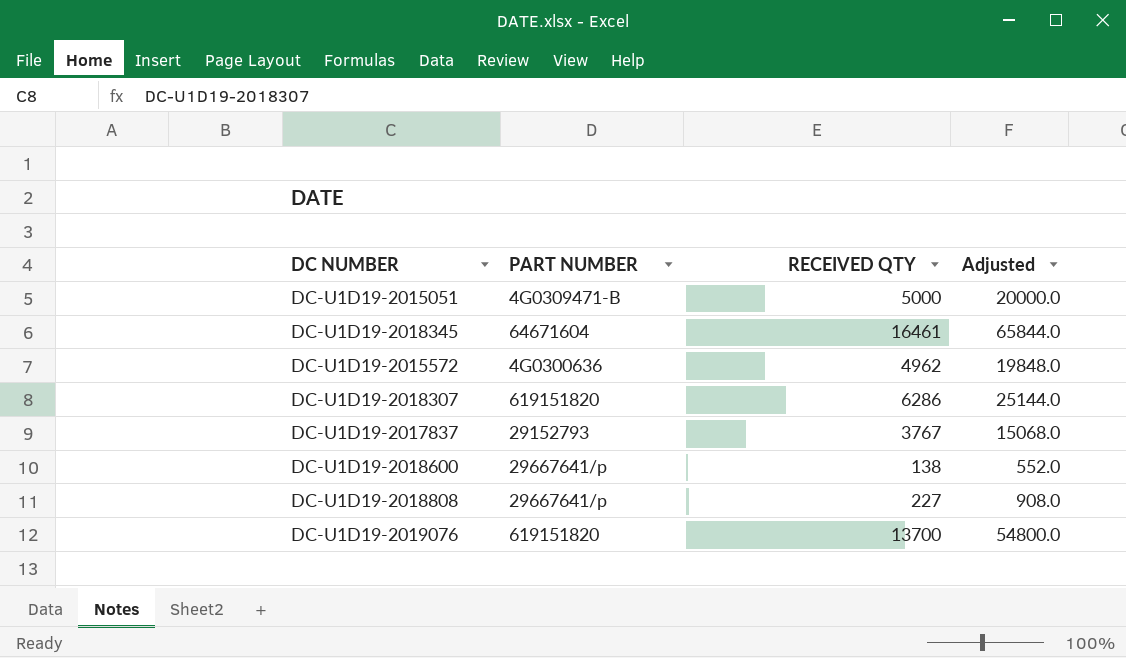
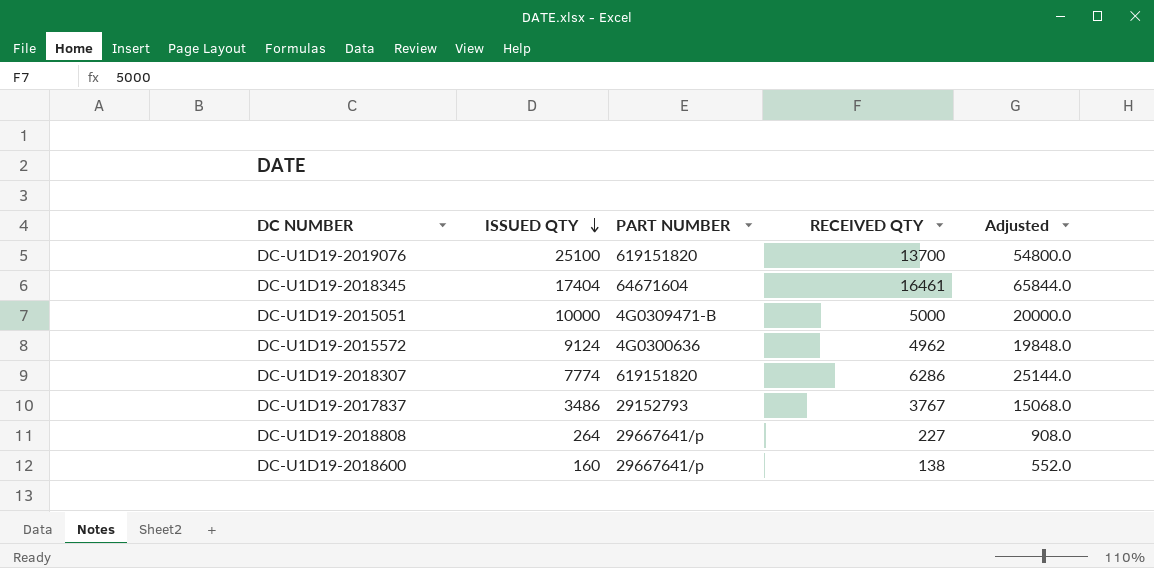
row order: none -> ISSUED QTY descending
column ISSUED QTY | position: none -> 2

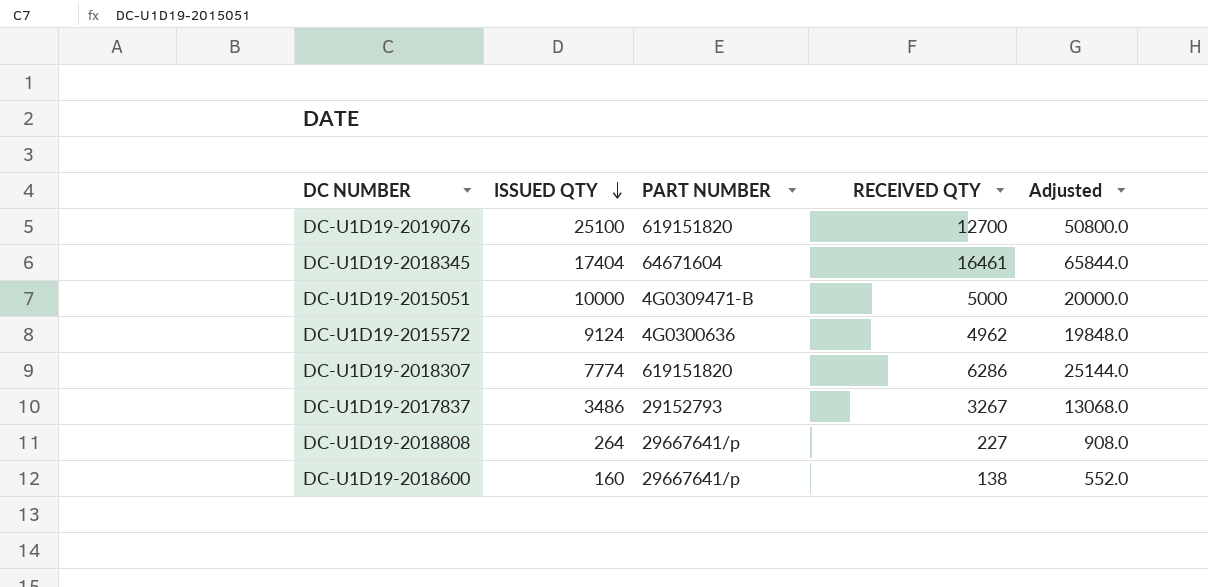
DC-U1D19-2019076 | RECEIVED QTY: 13700 -> 12700
DC-U1D19-2019076 | Adjusted: 54800.0 -> 50800.0
DC-U1D19-2017837 | RECEIVED QTY: 3767 -> 3267
DC-U1D19-2017837 | Adjusted: 15068.0 -> 13068.0

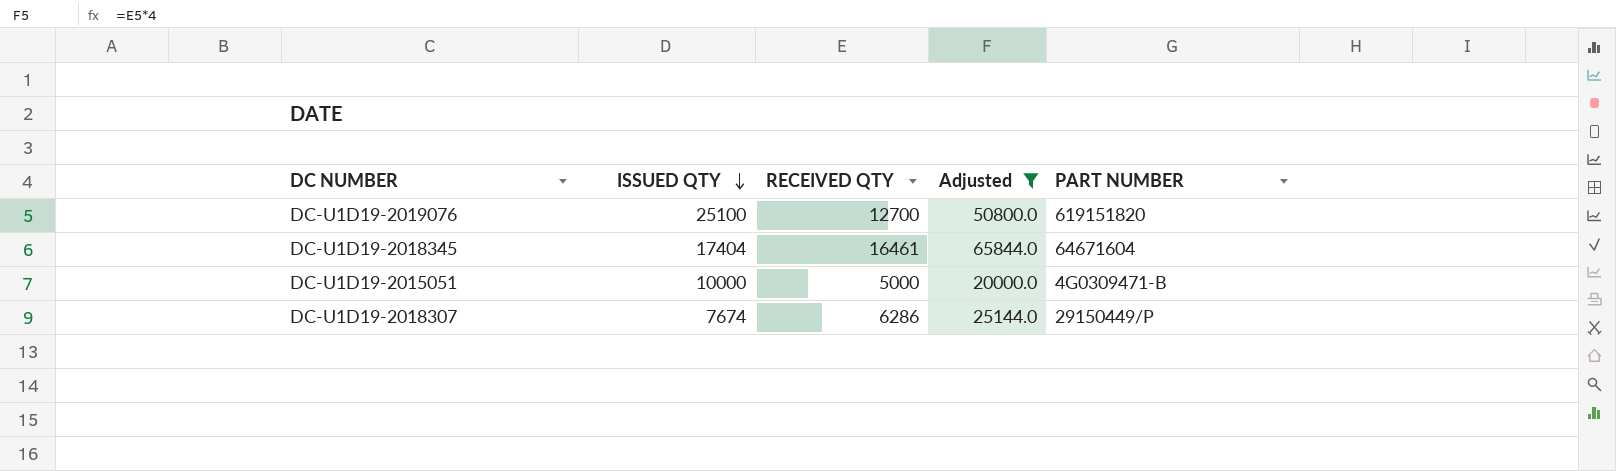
filter: none -> Adjusted >= 20000.0
column PART NUMBER | position: 3 -> 5
DC-U1D19-2018307 | ISSUED QTY: 7774 -> 7674
DC-U1D19-2018307 | PART NUMBER: 619151820 -> 29150449/P

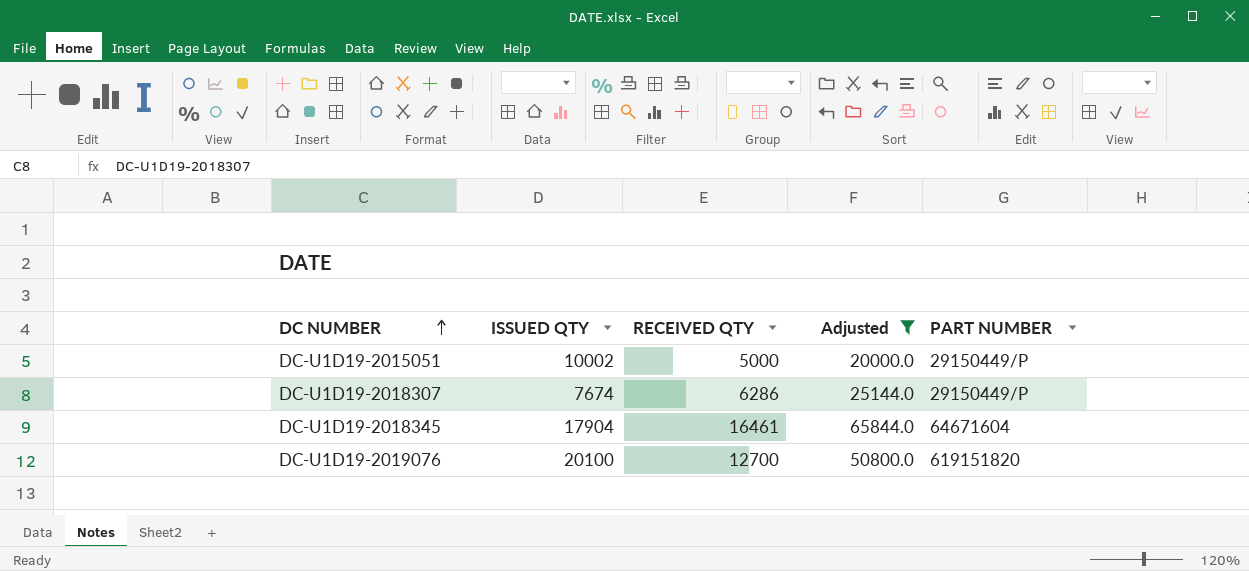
row order: ISSUED QTY descending -> DC NUMBER ascending
DC-U1D19-2015051 | ISSUED QTY: 10000 -> 10002
DC-U1D19-2015051 | PART NUMBER: 4G0309471-B -> 29150449/P
DC-U1D19-2018345 | ISSUED QTY: 17404 -> 17904
DC-U1D19-2019076 | ISSUED QTY: 25100 -> 20100

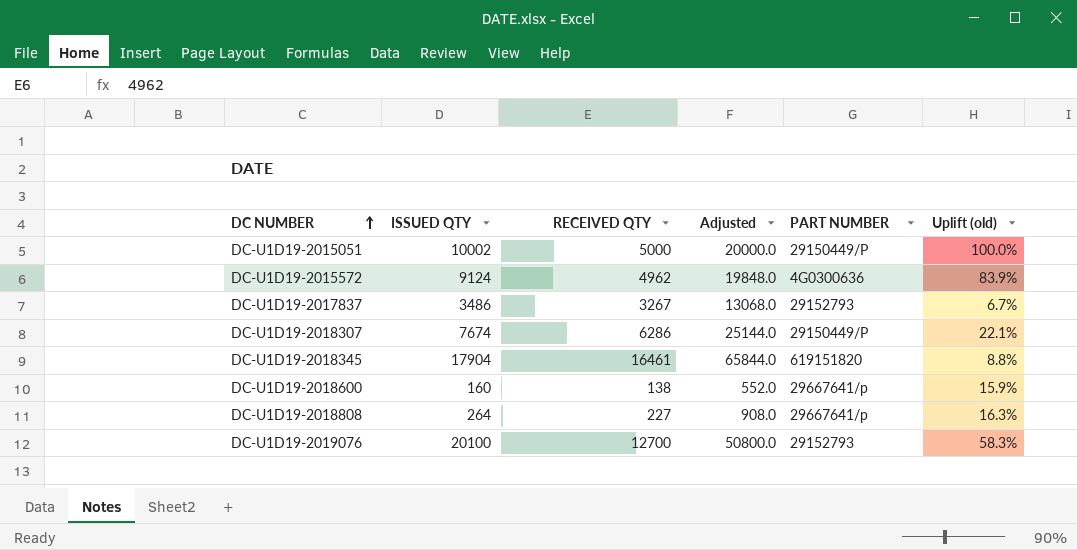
filter: Adjusted >= 20000.0 -> none
column Uplift (old) | formula: none -> ([ISSUED QTY] - [RECEIVED QTY]) / [RECEIVED QTY]
DC-U1D19-2018345 | PART NUMBER: 64671604 -> 619151820
DC-U1D19-2019076 | PART NUMBER: 619151820 -> 29152793

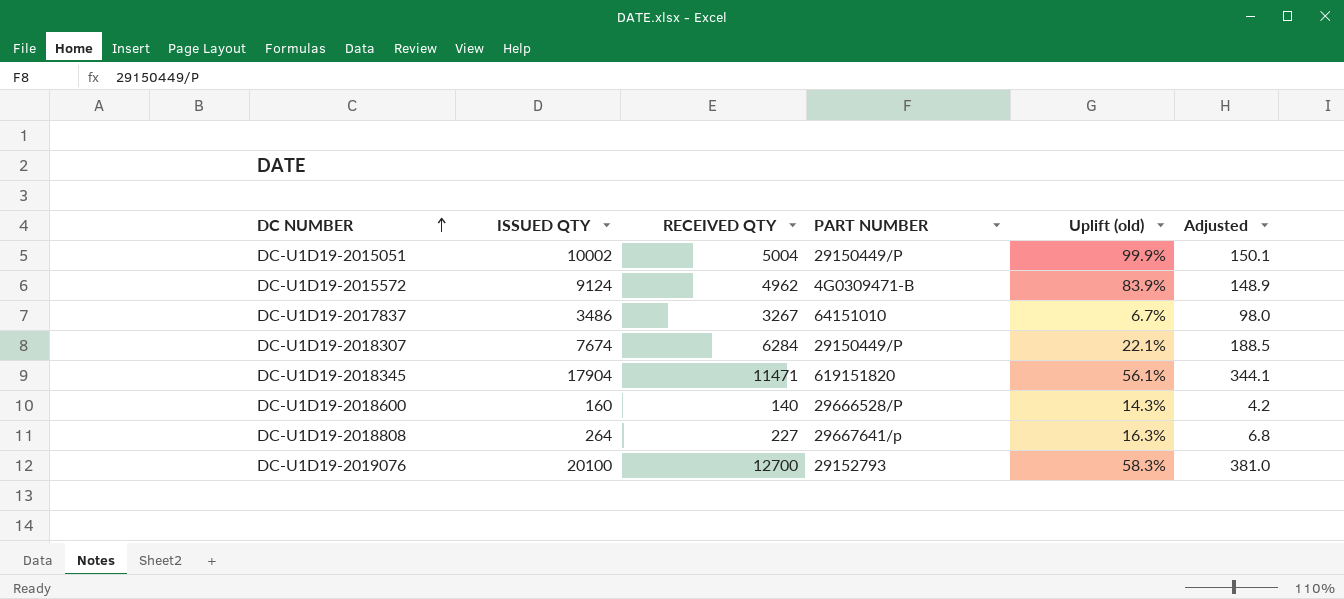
column Adjusted | formula: [RECEIVED QTY] * 4 -> [RECEIVED QTY] * 0.03
column Adjusted | position: 4 -> 6
DC-U1D19-2015051 | RECEIVED QTY: 5000 -> 5004
DC-U1D19-2015051 | Uplift (old): 100.0% -> 99.9%
DC-U1D19-2015572 | PART NUMBER: 4G0300636 -> 4G0309471-B
DC-U1D19-2017837 | PART NUMBER: 29152793 -> 64151010
DC-U1D19-2018307 | RECEIVED QTY: 6286 -> 6284
DC-U1D19-2018345 | RECEIVED QTY: 16461 -> 11471
DC-U1D19-2018345 | Uplift (old): 8.8% -> 56.1%
DC-U1D19-2018600 | RECEIVED QTY: 138 -> 140
DC-U1D19-2018600 | PART NUMBER: 29667641/p -> 29666528/P
DC-U1D19-2018600 | Uplift (old): 15.9% -> 14.3%

